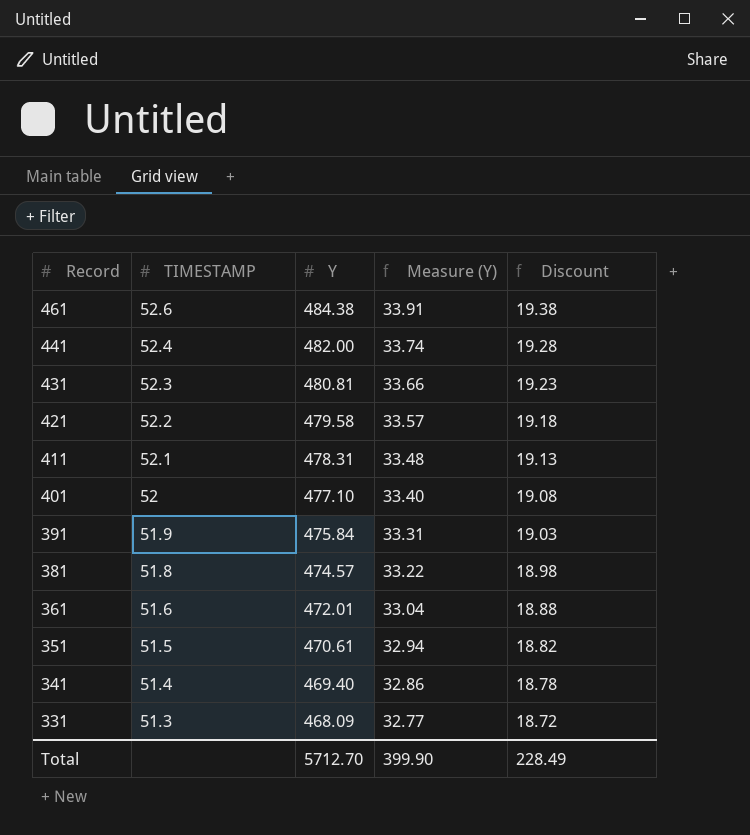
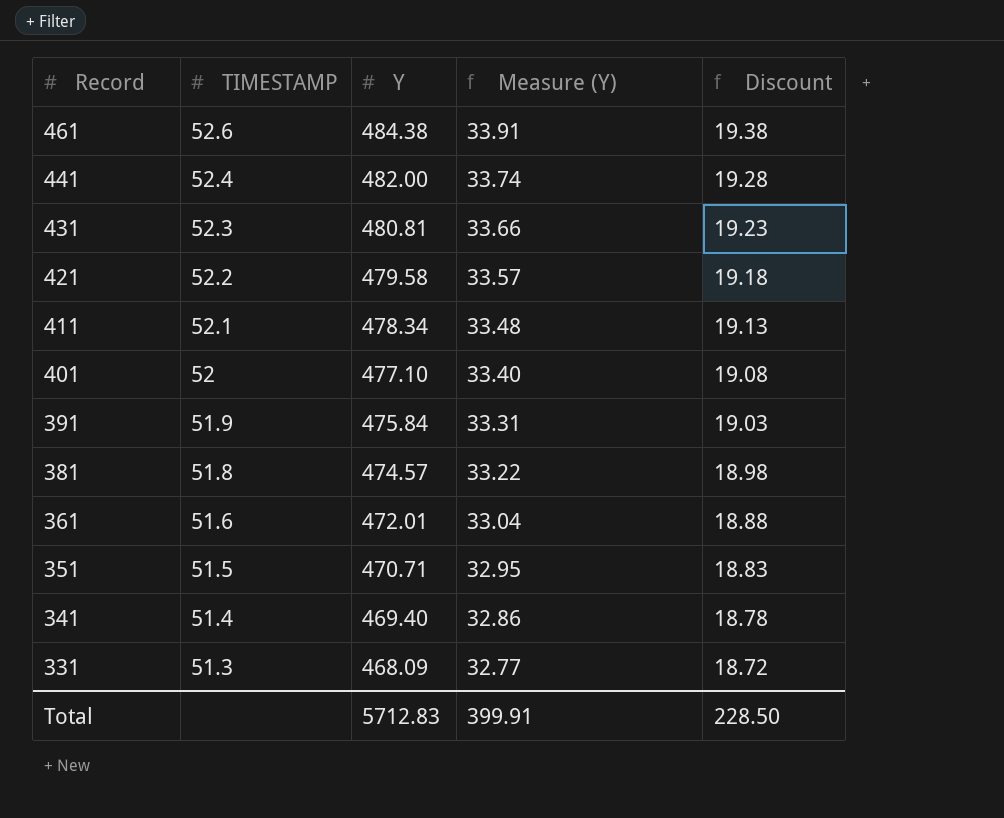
411 | Y: 478.31 -> 478.34
351 | Y: 470.61 -> 470.71
351 | Measure (Y): 32.94 -> 32.95
351 | Discount: 18.82 -> 18.83
Total | Y: 5712.70 -> 5712.83
Total | Measure (Y): 399.90 -> 399.91
Total | Discount: 228.49 -> 228.50

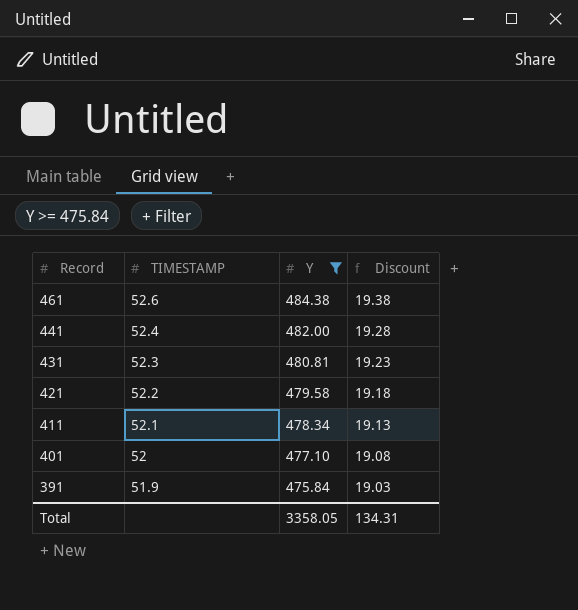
filter: none -> Y >= 475.84
column Measure (Y) | formula: [Y] * 0.07 -> none
Total | Y: 5712.83 -> 3358.05
Total | Discount: 228.50 -> 134.31

